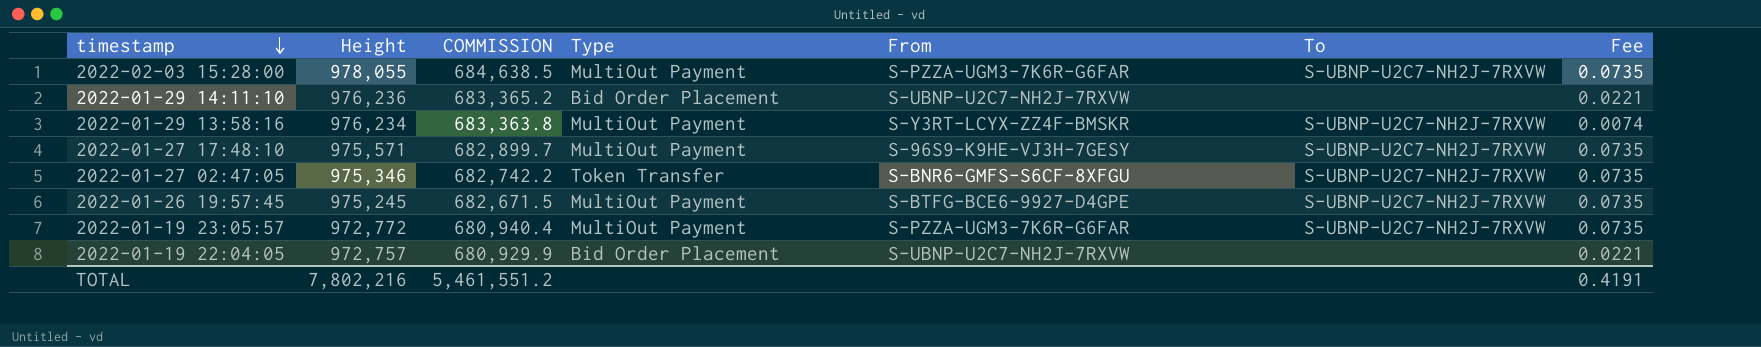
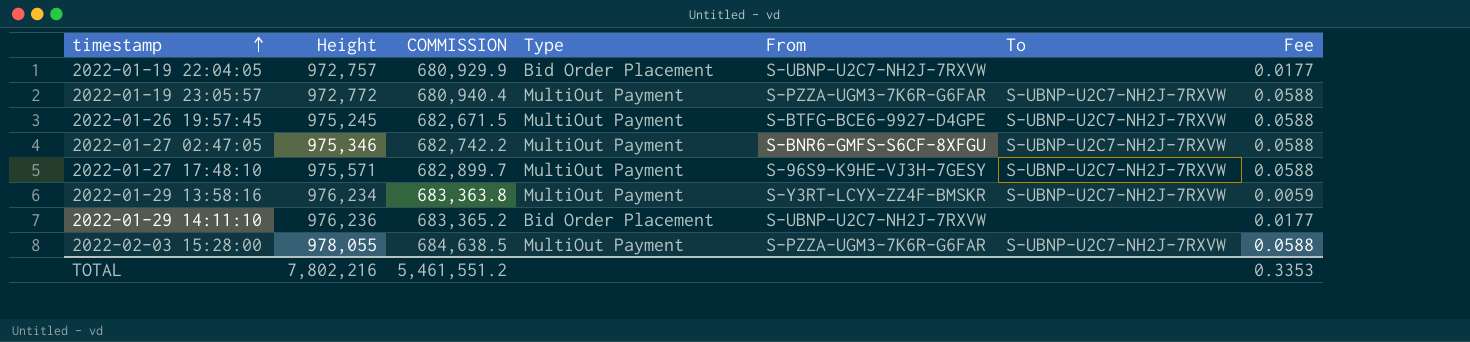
row order: timestamp descending -> timestamp ascending
2022-01-19 22:04:05 | Fee: 0.0221 -> 0.0177
2022-01-19 23:05:57 | Fee: 0.0735 -> 0.0588
2022-01-26 19:57:45 | Fee: 0.0735 -> 0.0588
2022-01-27 02:47:05 | Type: Token Transfer -> MultiOut Payment
2022-01-27 02:47:05 | Fee: 0.0735 -> 0.0588
2022-01-27 17:48:10 | Fee: 0.0735 -> 0.0588
2022-01-29 13:58:16 | Fee: 0.0074 -> 0.0059
2022-01-29 14:11:10 | Fee: 0.0221 -> 0.0177
2022-02-03 15:28:00 | Fee: 0.0735 -> 0.0588
TOTAL | Fee: 0.4191 -> 0.3353

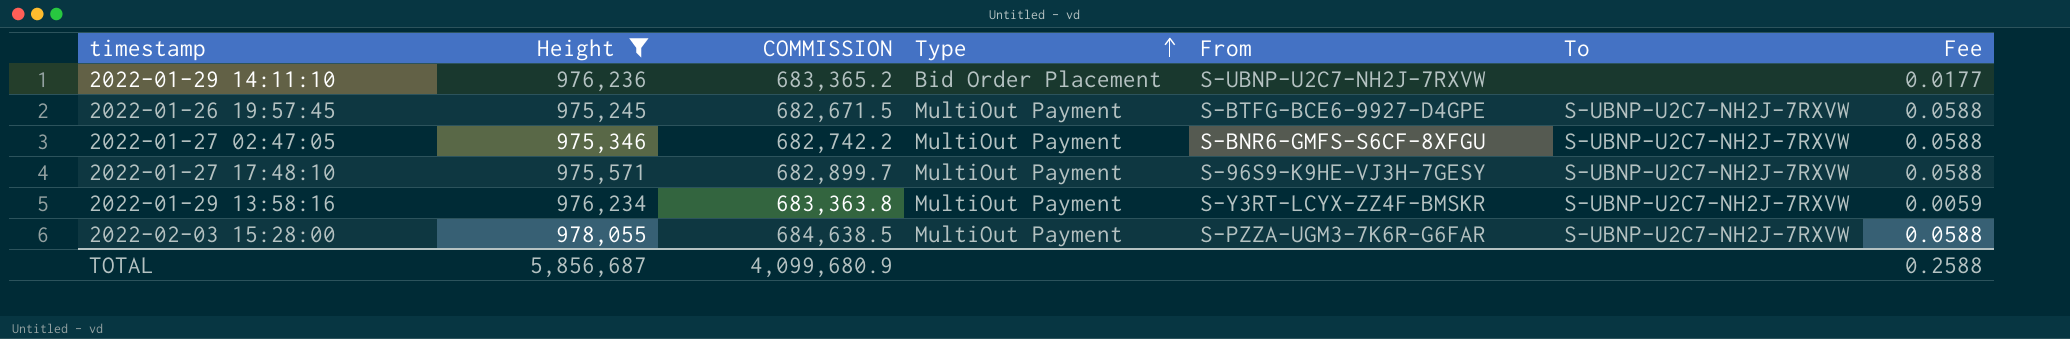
filter: none -> Height >= 975,245
row order: timestamp ascending -> Type ascending
TOTAL | Height: 7,802,216 -> 5,856,687
TOTAL | COMMISSION: 5,461,551.2 -> 4,099,680.9
TOTAL | Fee: 0.3353 -> 0.2588

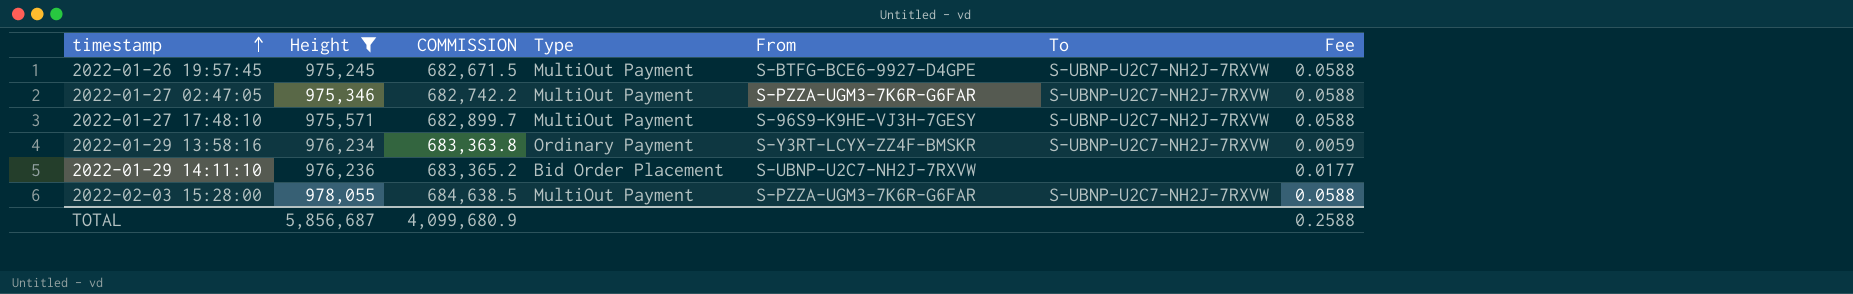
row order: Type ascending -> timestamp ascending
2022-01-27 02:47:05 | From: S-BNR6-GMFS-S6CF-8XFGU -> S-PZZA-UGM3-7K6R-G6FAR
2022-01-29 13:58:16 | Type: MultiOut Payment -> Ordinary Payment

